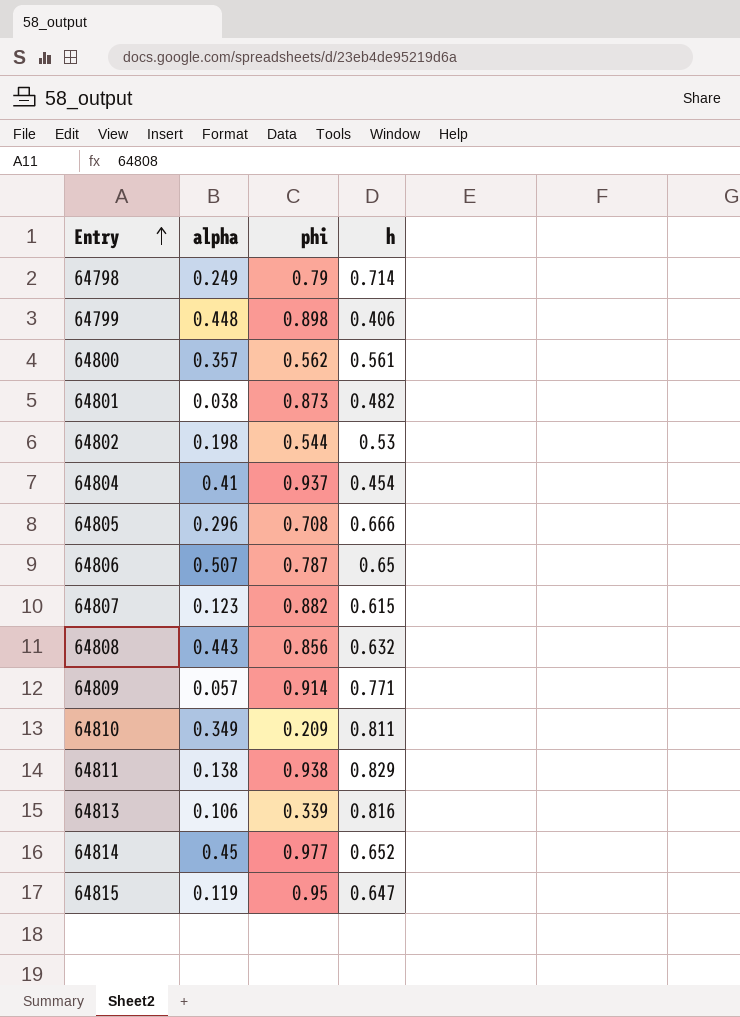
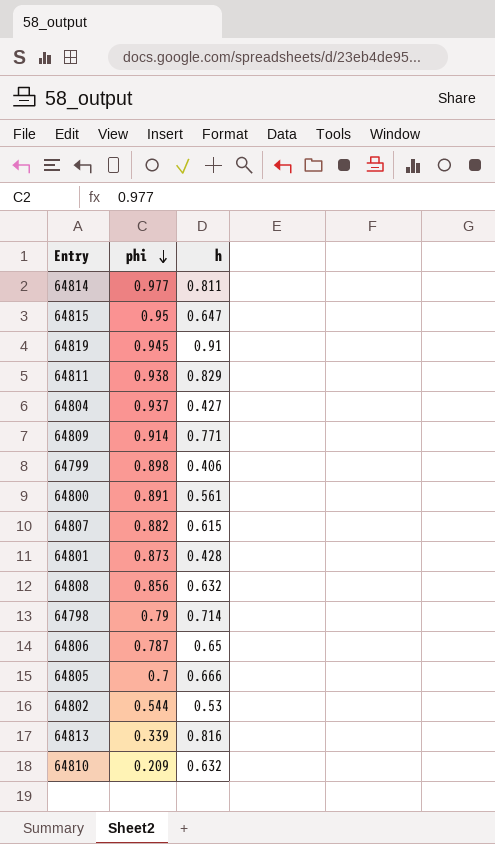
row order: Entry ascending -> phi descending
column alpha | position: 2 -> none
64814 | h: 0.652 -> 0.811
row 64819: none -> 0.945 | 0.91
64804 | h: 0.454 -> 0.427
64800 | phi: 0.562 -> 0.891
64801 | h: 0.482 -> 0.428
64805 | phi: 0.708 -> 0.7
64810 | h: 0.811 -> 0.632

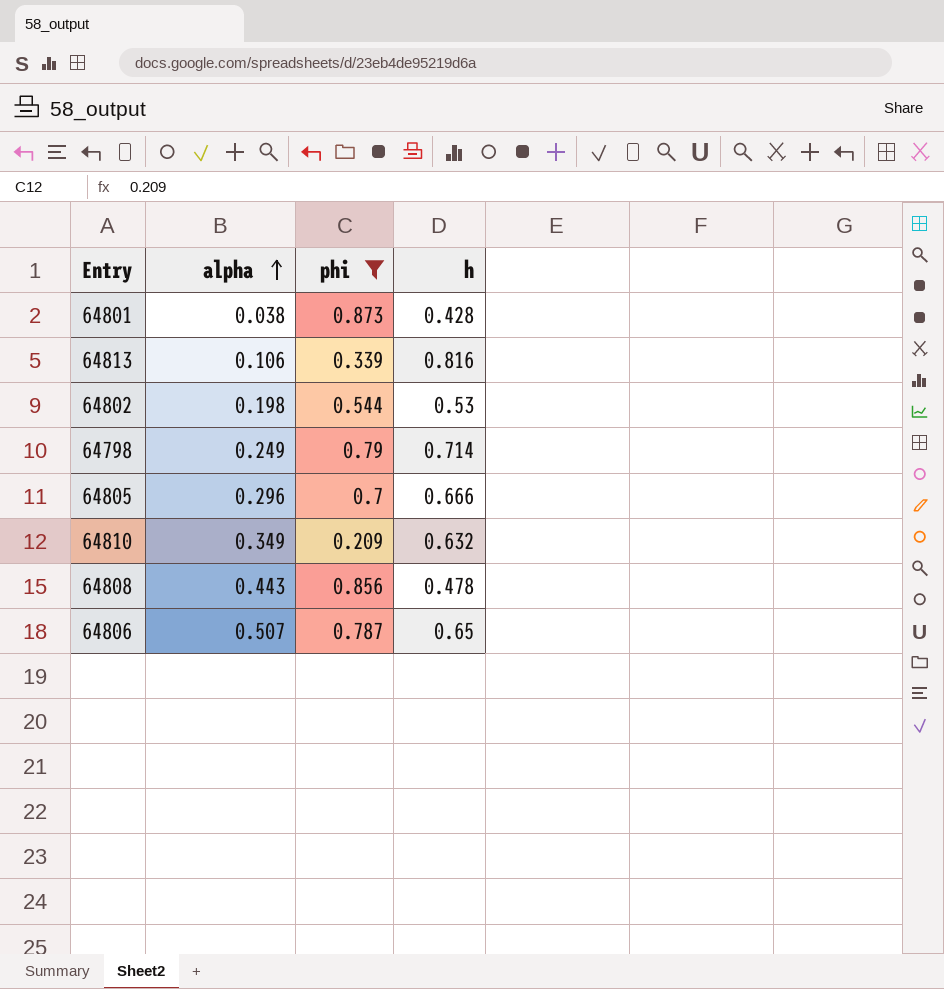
filter: none -> phi <= 0.873
row order: phi descending -> alpha ascending
column alpha | position: none -> 2
64808 | h: 0.632 -> 0.478

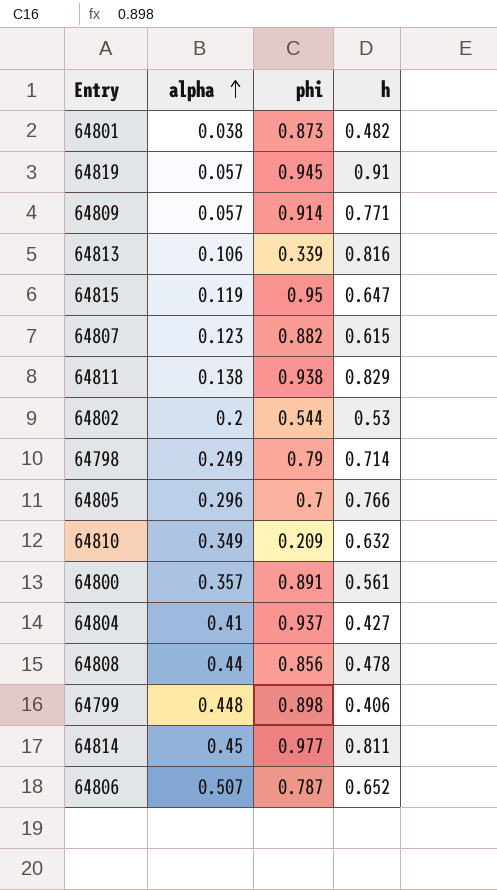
filter: phi <= 0.873 -> none
64801 | h: 0.428 -> 0.482
64802 | alpha: 0.198 -> 0.2
64805 | h: 0.666 -> 0.766
64808 | alpha: 0.443 -> 0.44
64806 | h: 0.65 -> 0.652

